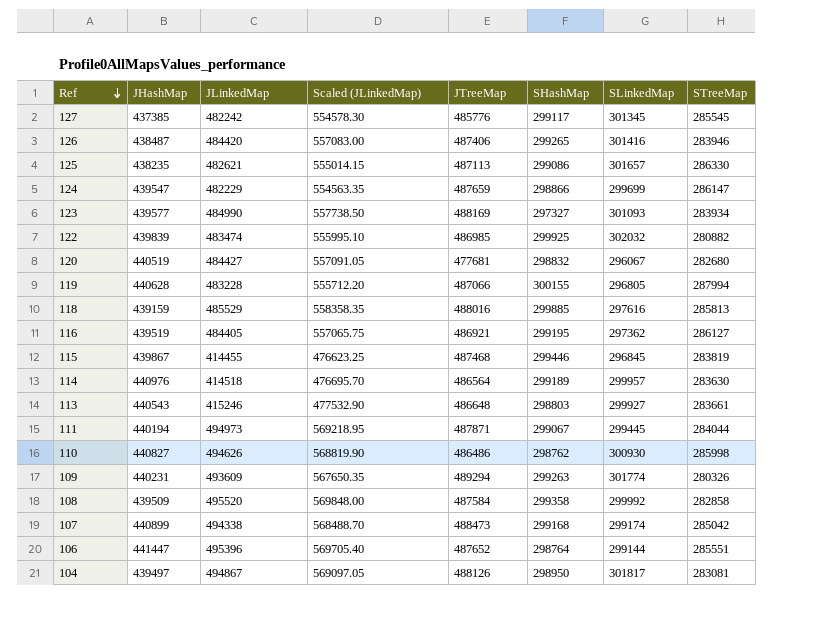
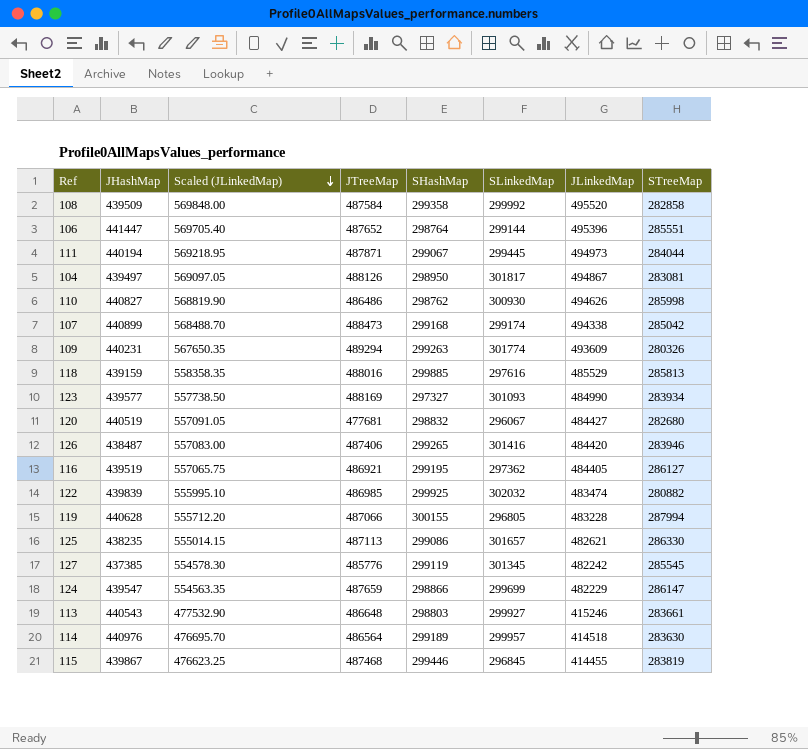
row order: Ref descending -> Scaled (JLinkedMap) descending
column JLinkedMap | position: 3 -> 7
127 | SHashMap: 299117 -> 299119

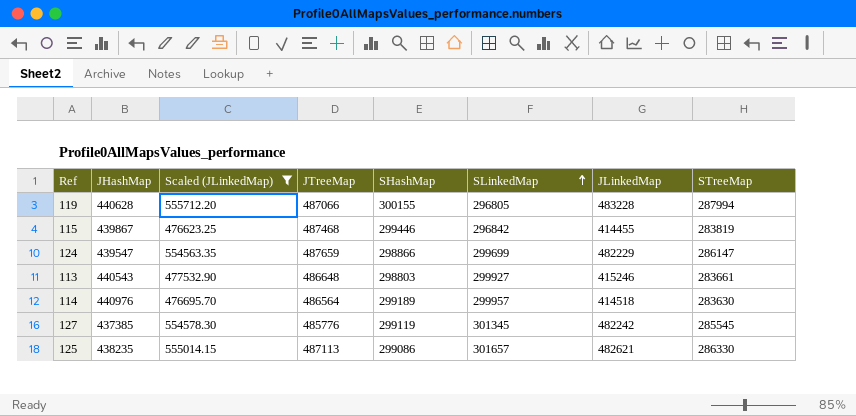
filter: none -> Scaled (JLinkedMap) <= 555712.20
row order: Scaled (JLinkedMap) descending -> SLinkedMap ascending
115 | SLinkedMap: 296845 -> 296842

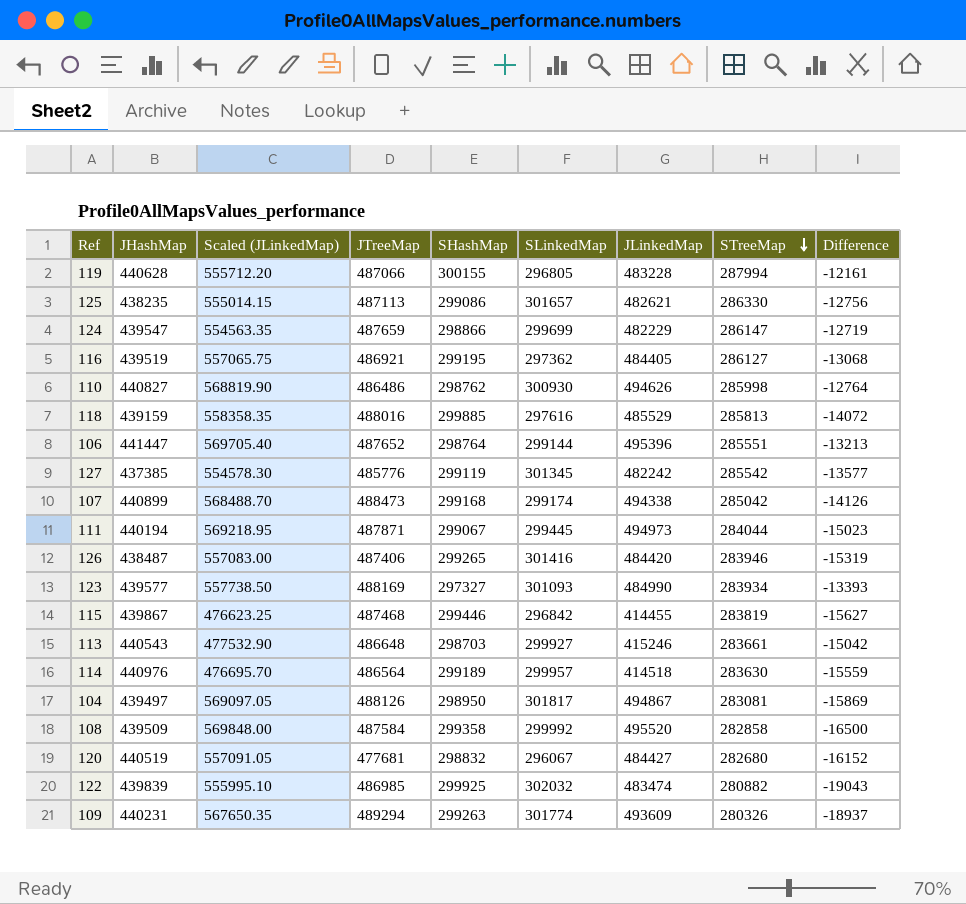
filter: Scaled (JLinkedMap) <= 555712.20 -> none
row order: SLinkedMap ascending -> STreeMap descending
column Difference | formula: none -> [STreeMap] - [SHashMap]
127 | STreeMap: 285545 -> 285542
113 | SHashMap: 298803 -> 298703

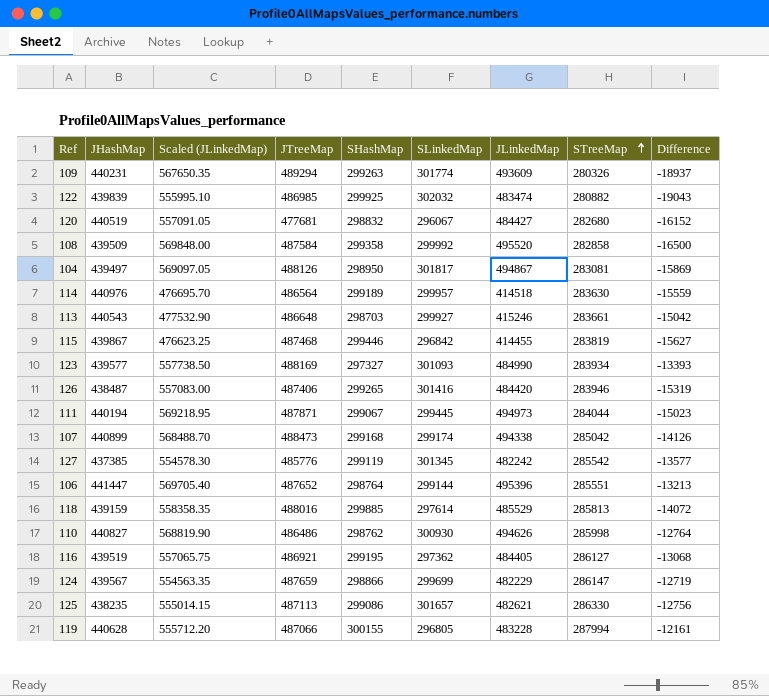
row order: STreeMap descending -> STreeMap ascending
118 | SLinkedMap: 297616 -> 297614
124 | JHashMap: 439547 -> 439567

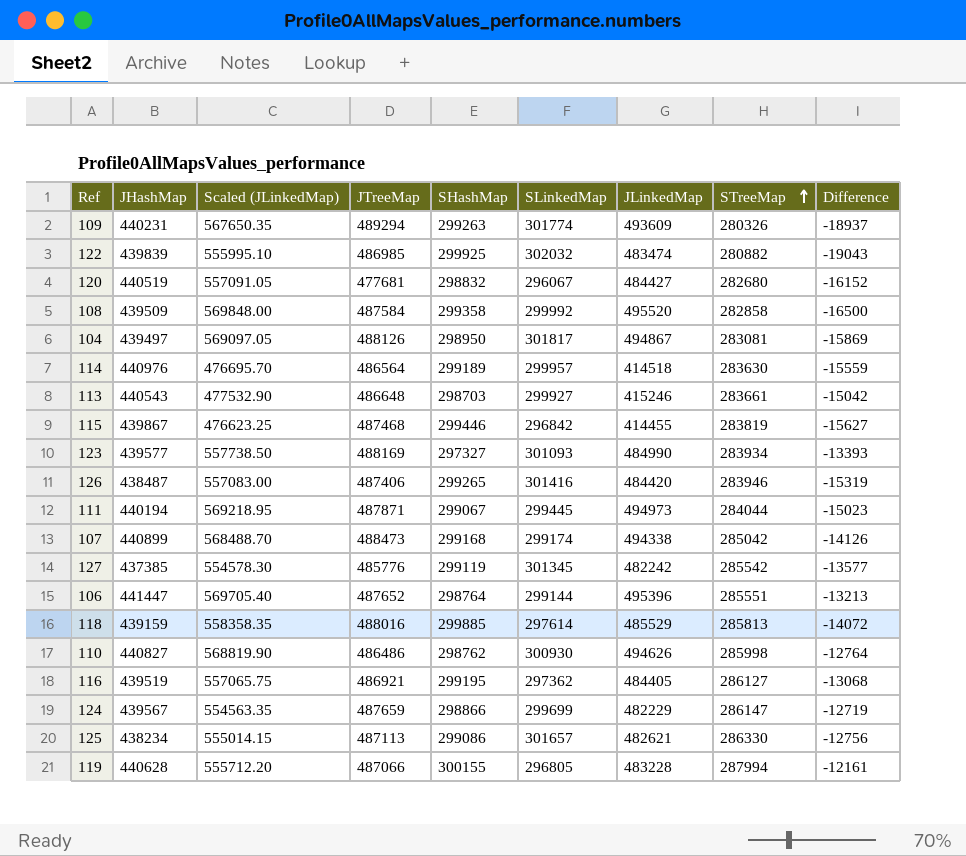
125 | JHashMap: 438235 -> 438234

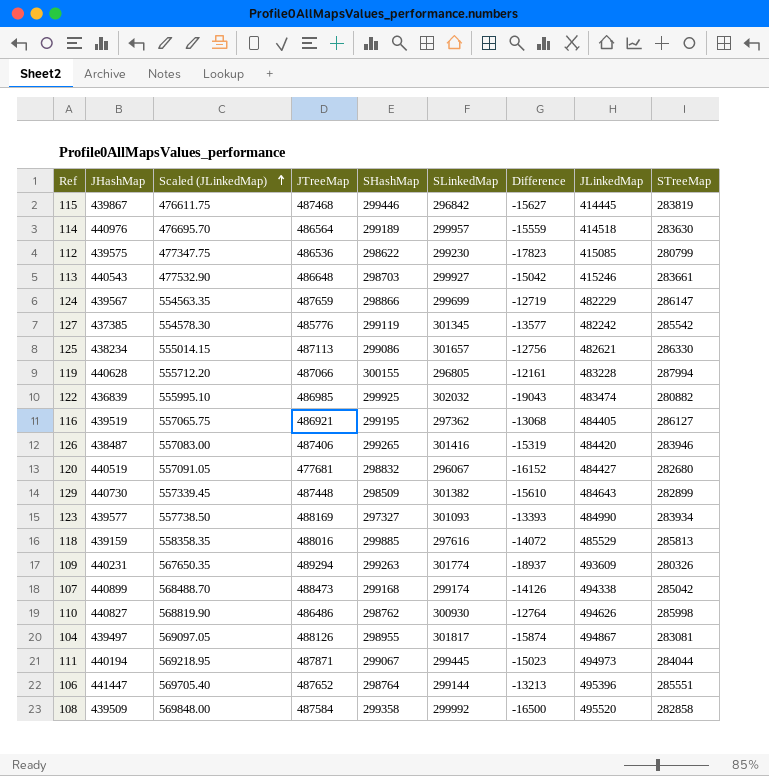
row order: STreeMap ascending -> Scaled (JLinkedMap) ascending
column Difference | position: 9 -> 7
115 | Scaled (JLinkedMap): 476623.25 -> 476611.75
115 | JLinkedMap: 414455 -> 414445
row 112: none -> 439575 | 477347.75 | 486536 | 298622 | 299230 | -17823 | 415085 | 280799
122 | JHashMap: 439839 -> 436839
row 129: none -> 440730 | 557339.45 | 487448 | 298509 | 301382 | -15610 | 484643 | 282899
118 | SLinkedMap: 297614 -> 297616
104 | SHashMap: 298950 -> 298955
104 | Difference: -15869 -> -15874

